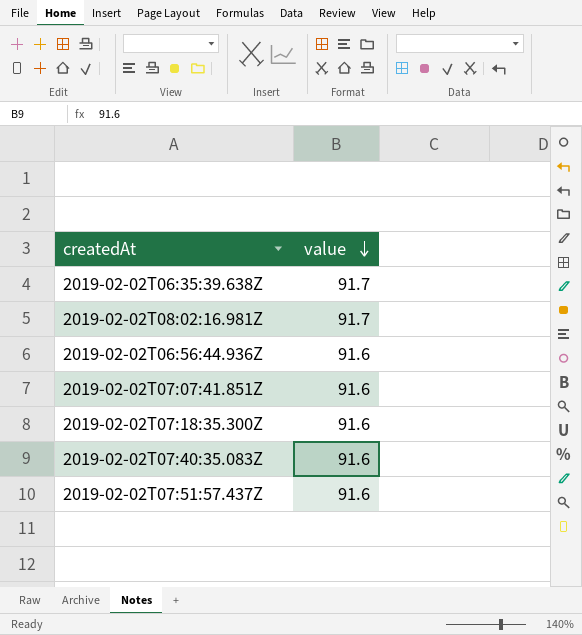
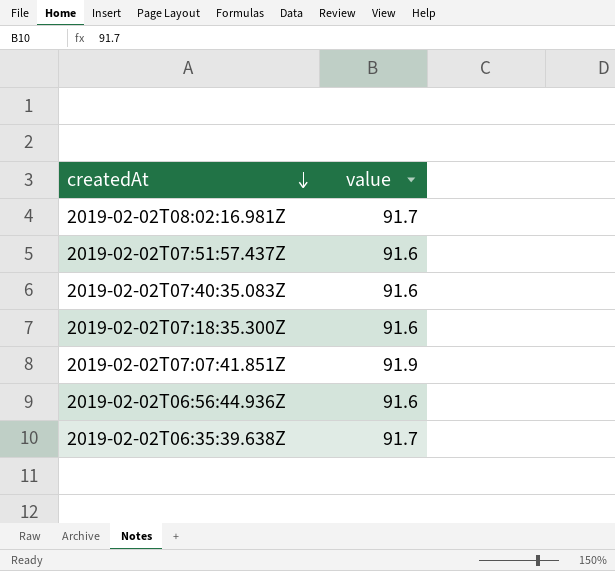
row order: value descending -> createdAt descending
2019-02-02T07:07:41.851Z | value: 91.6 -> 91.9

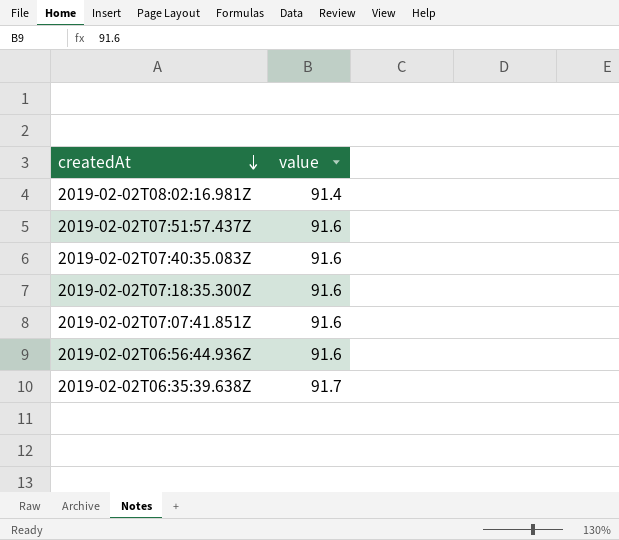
2019-02-02T08:02:16.981Z | value: 91.7 -> 91.4
2019-02-02T07:07:41.851Z | value: 91.9 -> 91.6

